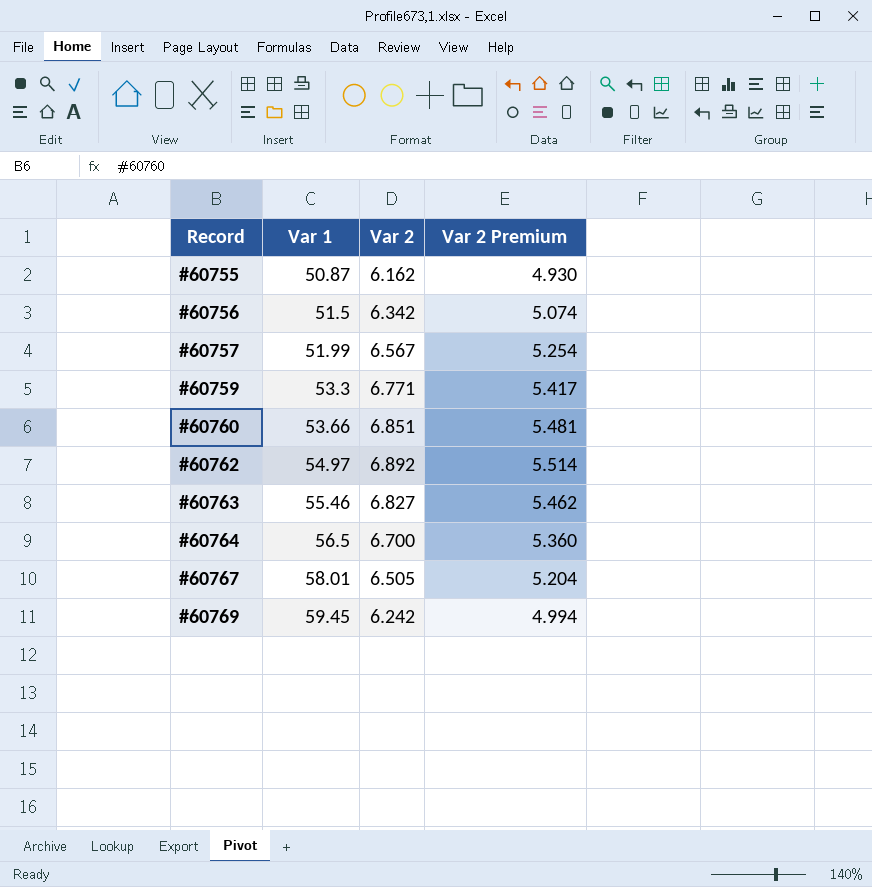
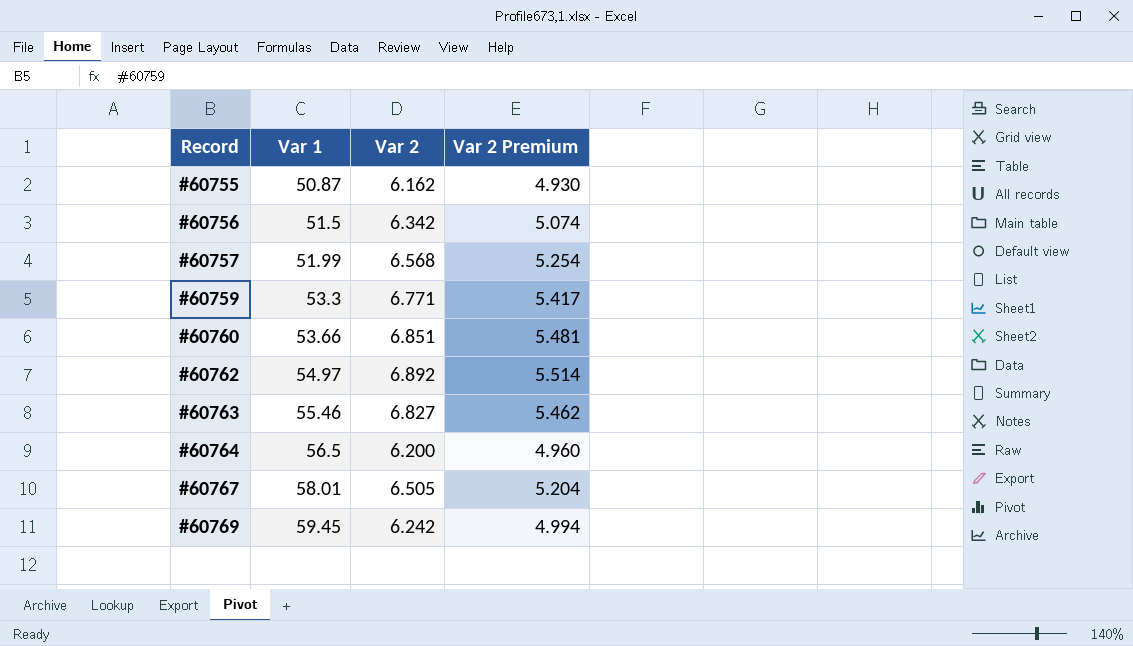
#60757 | Var 2: 6.567 -> 6.568
#60764 | Var 2: 6.700 -> 6.200
#60764 | Var 2 Premium: 5.360 -> 4.960

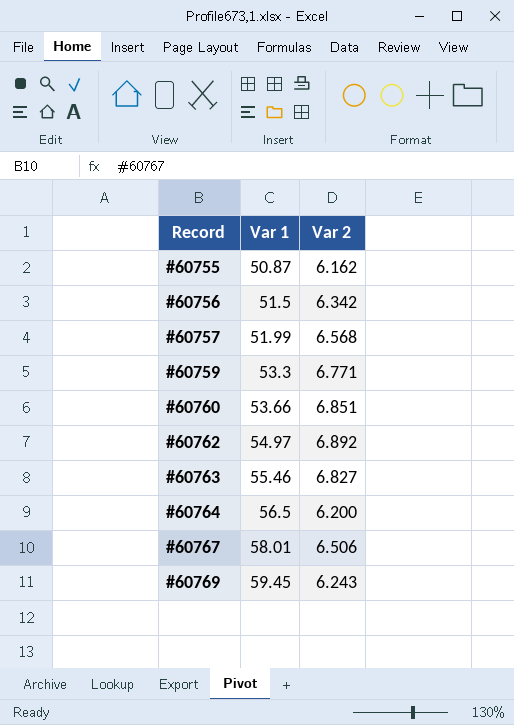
column Var 2 Premium | formula: [Var 2] * 0.8 -> none
#60767 | Var 2: 6.505 -> 6.506
#60769 | Var 2: 6.242 -> 6.243

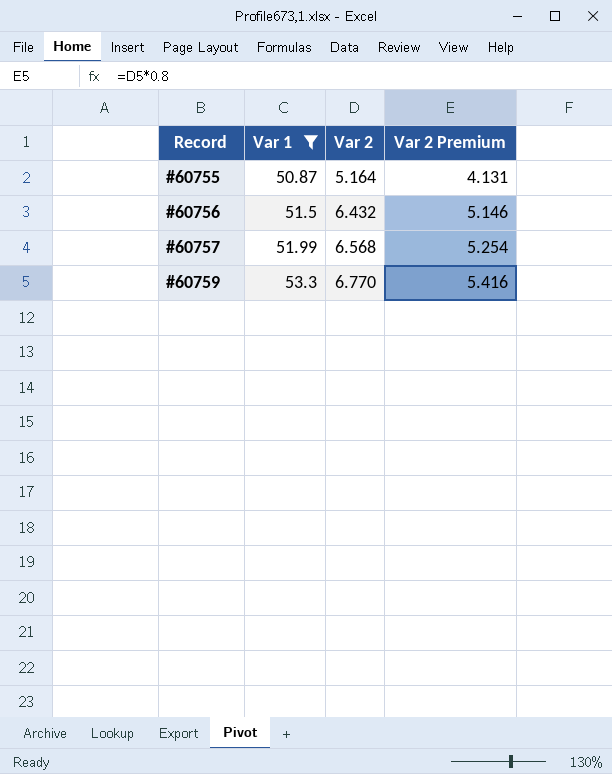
filter: none -> Var 1 <= 53.3
column Var 2 Premium | formula: none -> [Var 2] * 0.8
#60755 | Var 2: 6.162 -> 5.164
#60756 | Var 2: 6.342 -> 6.432
#60759 | Var 2: 6.771 -> 6.770

